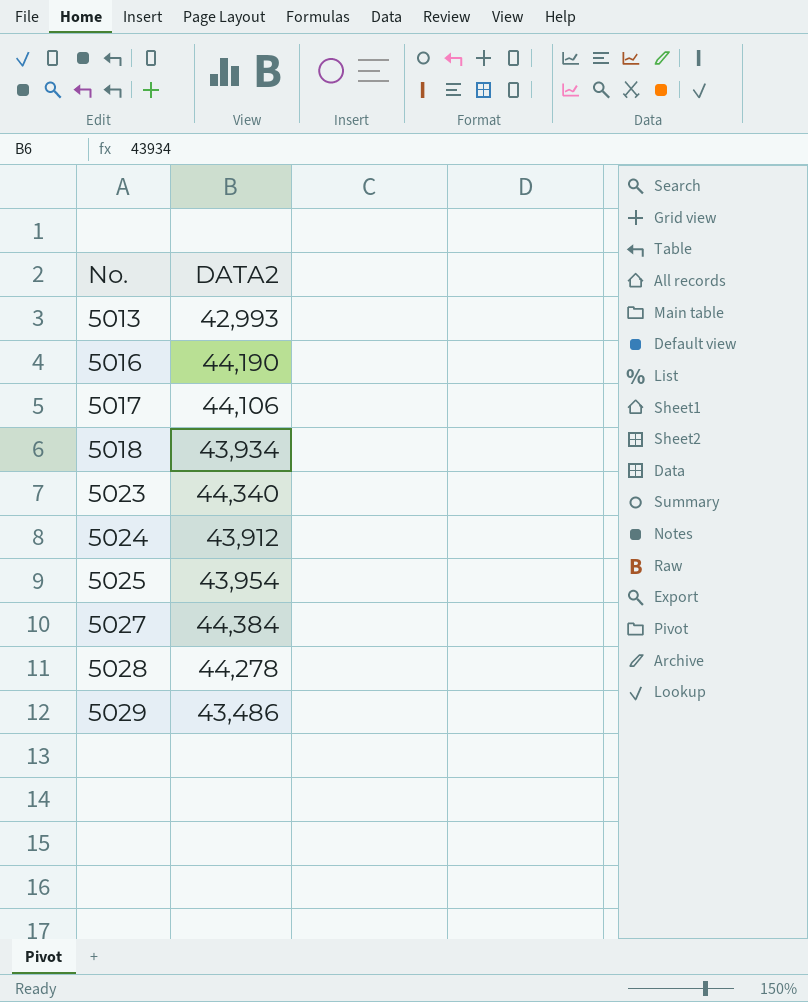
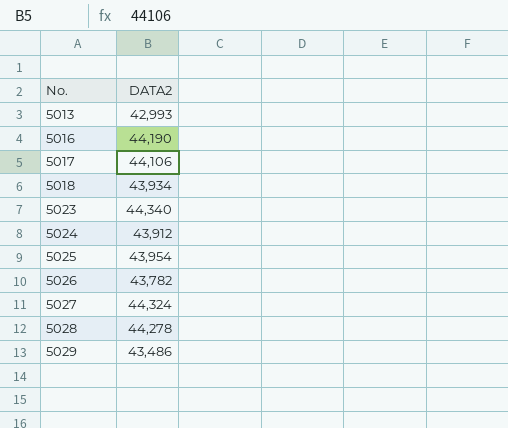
row 5026: none -> 43,782
5027 | DATA2: 44,384 -> 44,324

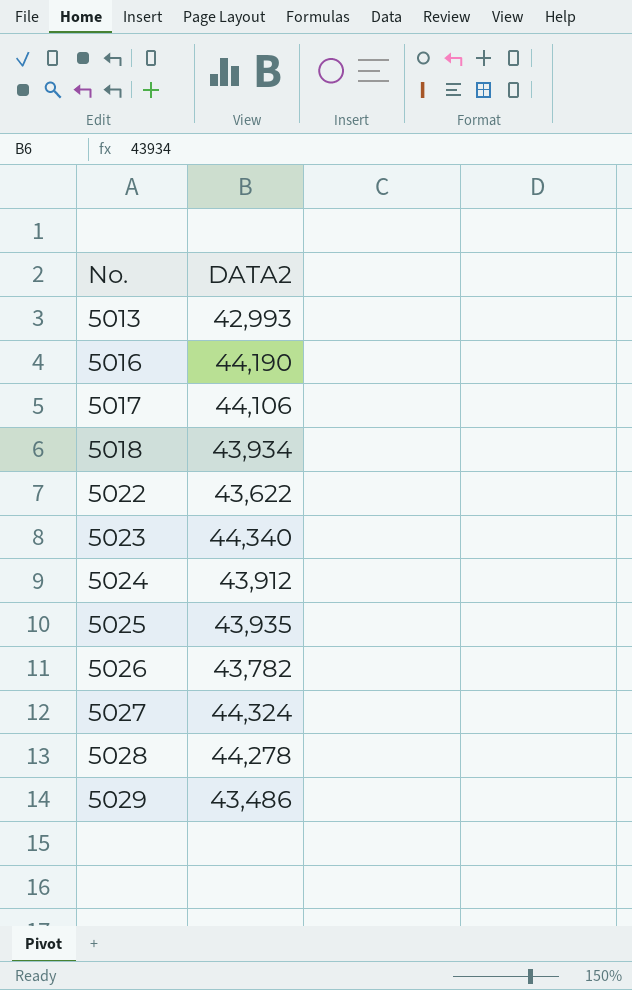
row 5022: none -> 43,622
5025 | DATA2: 43,954 -> 43,935

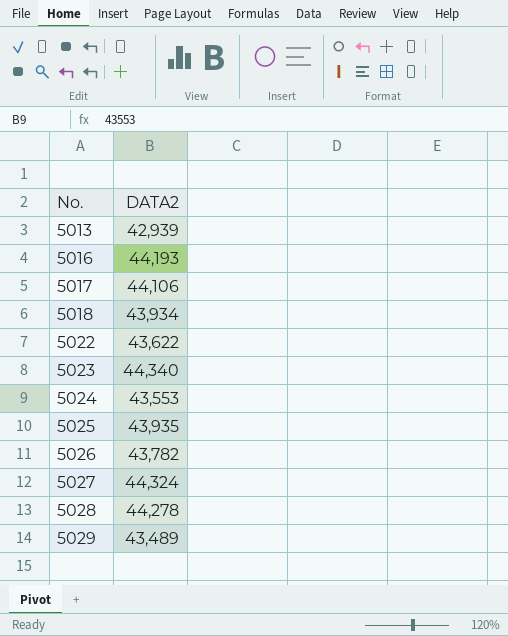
5013 | DATA2: 42,993 -> 42,939
5016 | DATA2: 44,190 -> 44,193
5024 | DATA2: 43,912 -> 43,553
5029 | DATA2: 43,486 -> 43,489

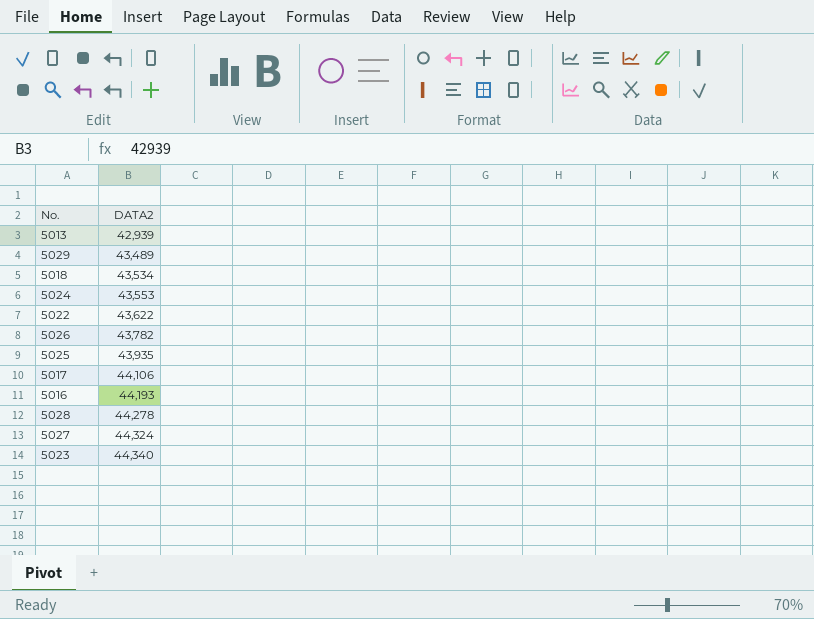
row order: No. ascending -> DATA2 ascending
5018 | DATA2: 43,934 -> 43,534

